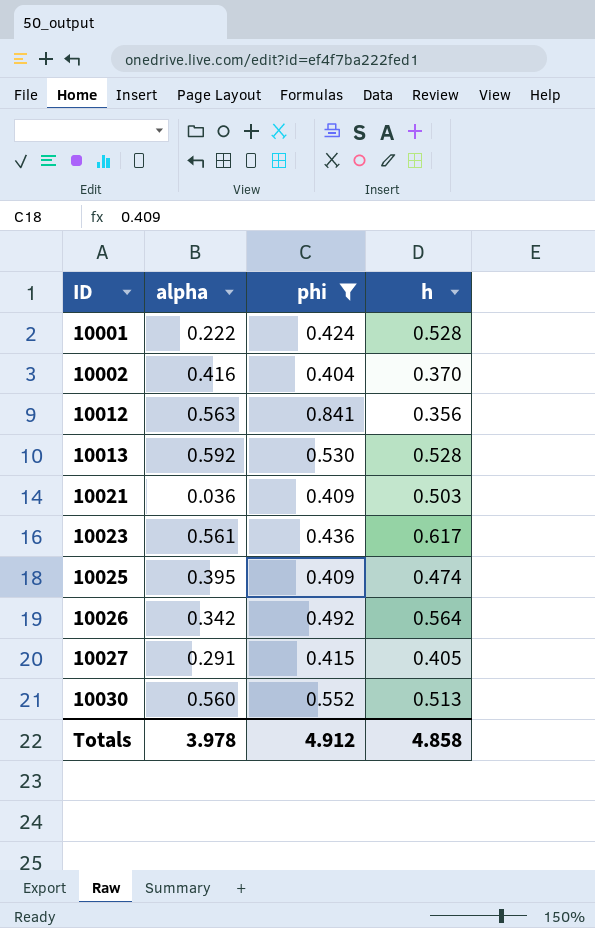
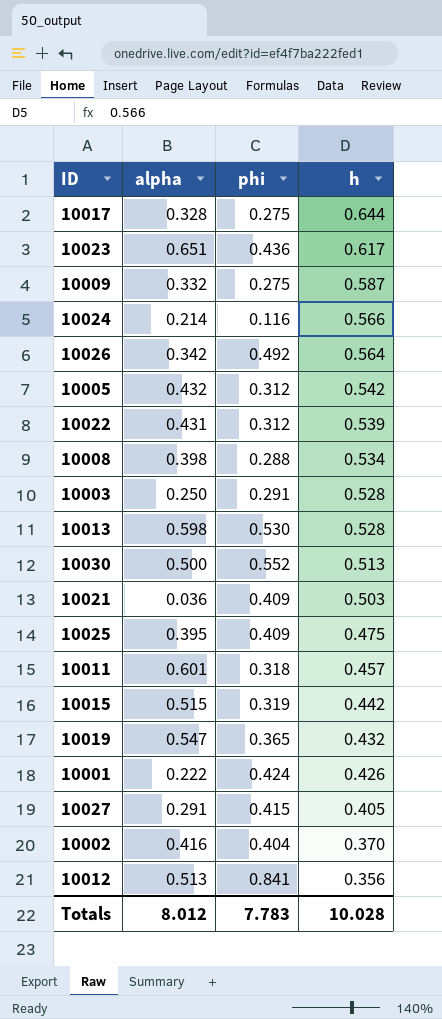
filter: phi >= 0.404 -> none
row order: ID ascending -> h descending
10023 | alpha: 0.561 -> 0.651
10013 | alpha: 0.592 -> 0.598
10030 | alpha: 0.560 -> 0.500
10025 | h: 0.474 -> 0.475
10001 | h: 0.528 -> 0.426
10012 | alpha: 0.563 -> 0.513
Totals | alpha: 3.978 -> 8.012
Totals | phi: 4.912 -> 7.783
Totals | h: 4.858 -> 10.028

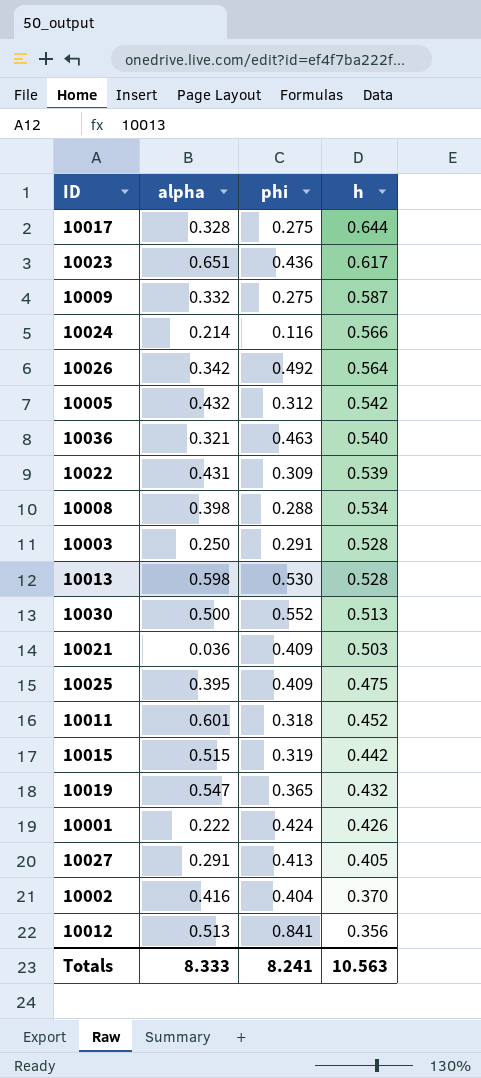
row 10036: none -> 0.321 | 0.463 | 0.540
10022 | phi: 0.312 -> 0.309
10011 | h: 0.457 -> 0.452
10027 | phi: 0.415 -> 0.413
Totals | alpha: 8.012 -> 8.333
Totals | phi: 7.783 -> 8.241
Totals | h: 10.028 -> 10.563

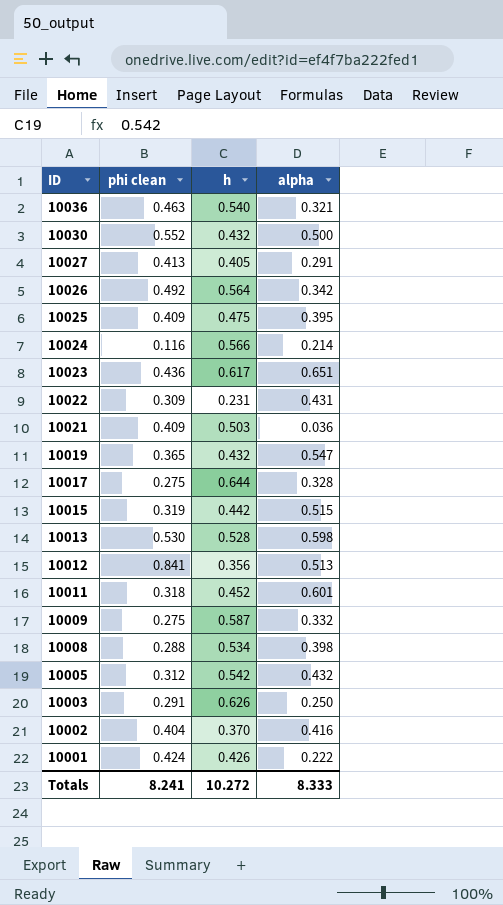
row order: h descending -> ID descending
column name: phi -> phi clean
column alpha | position: 2 -> 4
10030 | h: 0.513 -> 0.432
10022 | h: 0.539 -> 0.231
10003 | h: 0.528 -> 0.626
Totals | h: 10.563 -> 10.272

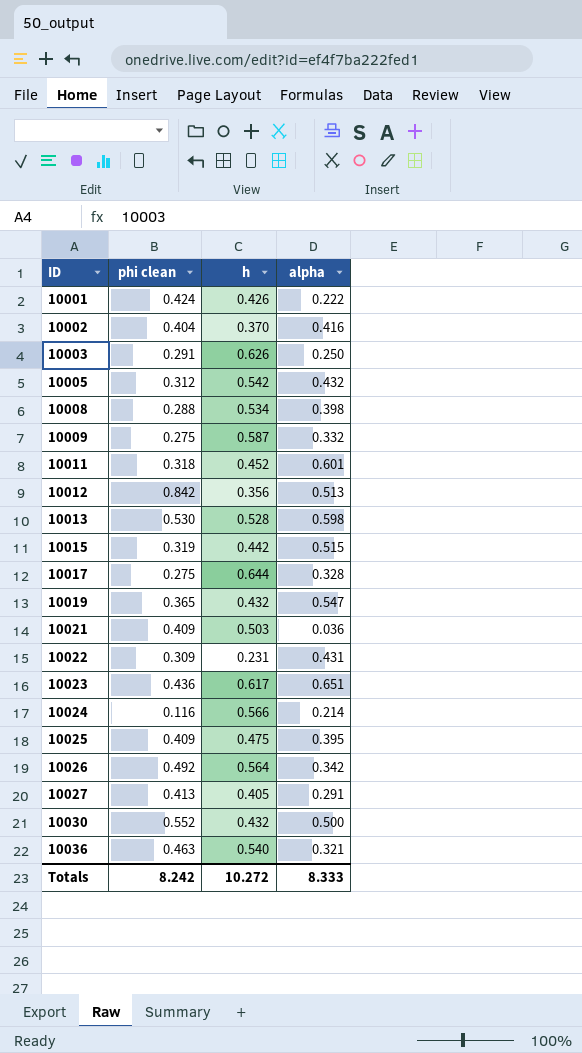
row order: ID descending -> ID ascending
10012 | phi clean: 0.841 -> 0.842
Totals | phi clean: 8.241 -> 8.242

